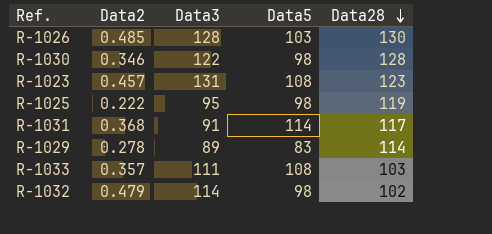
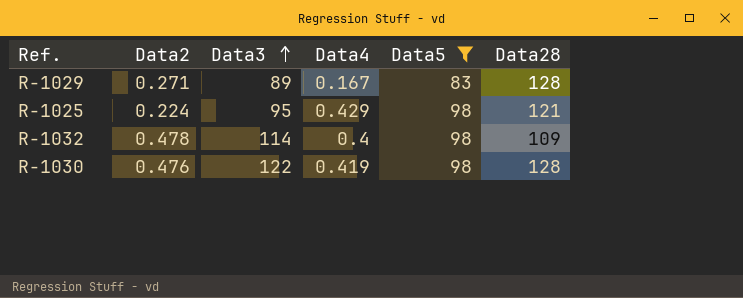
filter: none -> Data5 <= 98
row order: Data28 descending -> Data3 ascending
column Data4 | position: none -> 4
R-1029 | Data2: 0.278 -> 0.271
R-1029 | Data28: 114 -> 128
R-1025 | Data2: 0.222 -> 0.224
R-1025 | Data28: 119 -> 121
R-1032 | Data2: 0.479 -> 0.478
R-1032 | Data28: 102 -> 109
R-1030 | Data2: 0.346 -> 0.476

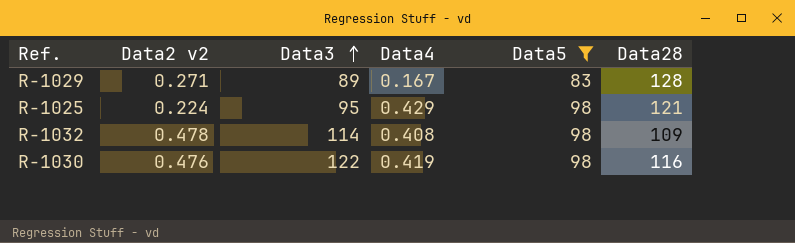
column name: Data2 -> Data2 v2
R-1032 | Data4: 0.4 -> 0.408
R-1030 | Data28: 128 -> 116

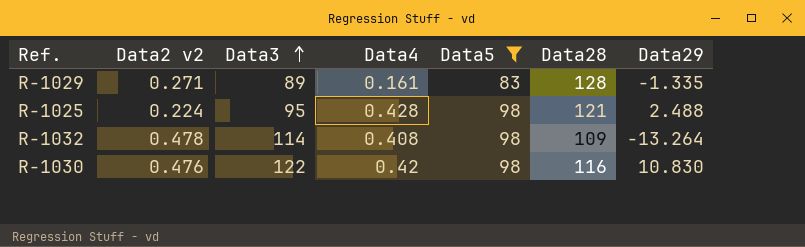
column Data29 | position: none -> 7
R-1029 | Data4: 0.167 -> 0.161
R-1025 | Data4: 0.429 -> 0.428
R-1030 | Data4: 0.419 -> 0.42

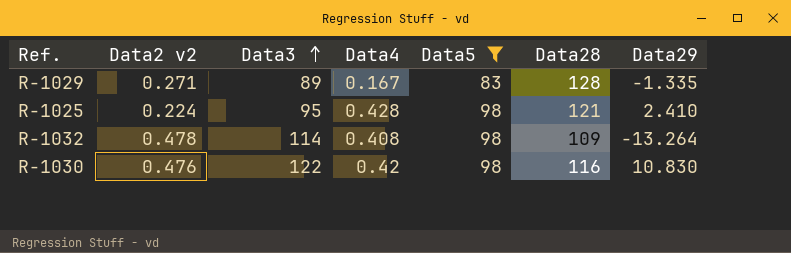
R-1029 | Data4: 0.161 -> 0.167
R-1025 | Data29: 2.488 -> 2.410

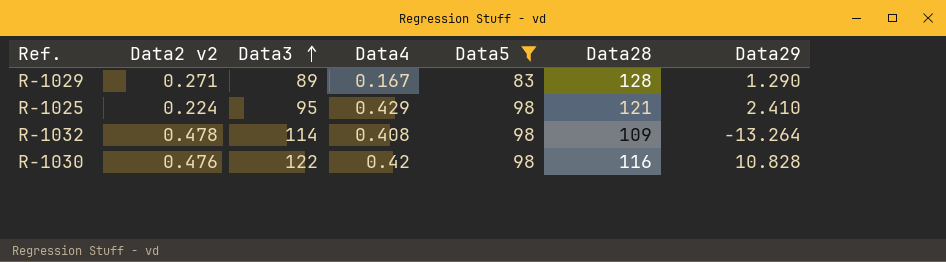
R-1029 | Data29: -1.335 -> 1.290
R-1025 | Data4: 0.428 -> 0.429
R-1030 | Data29: 10.830 -> 10.828

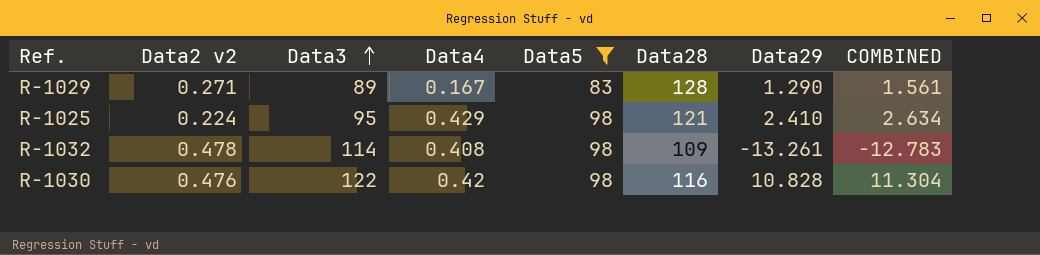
column COMBINED | formula: none -> [Data2 v2] + [Data29]
R-1032 | Data29: -13.264 -> -13.261

